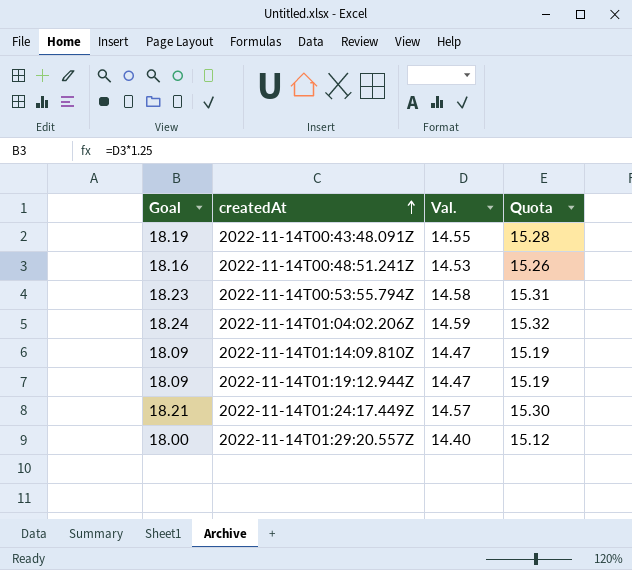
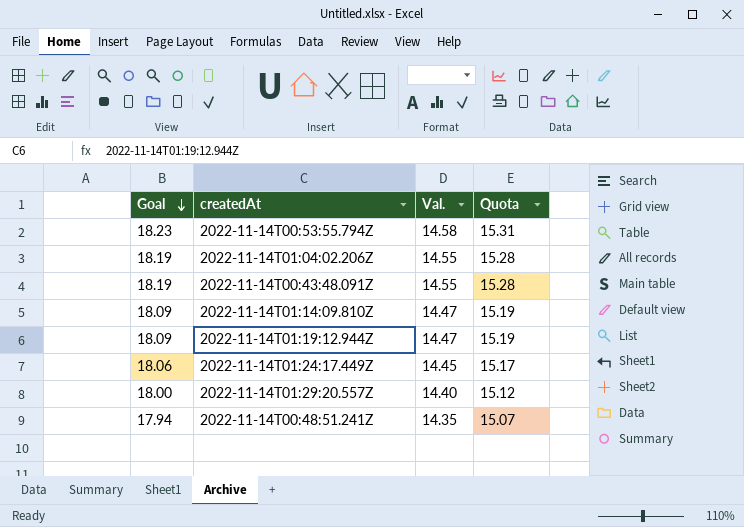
row order: createdAt ascending -> Goal descending
2022-11-14T01:04:02.206Z | Goal: 18.24 -> 18.19
2022-11-14T01:04:02.206Z | Val.: 14.59 -> 14.55
2022-11-14T01:04:02.206Z | Quota: 15.32 -> 15.28
2022-11-14T01:24:17.449Z | Goal: 18.21 -> 18.06
2022-11-14T01:24:17.449Z | Val.: 14.57 -> 14.45
2022-11-14T01:24:17.449Z | Quota: 15.30 -> 15.17
2022-11-14T00:48:51.241Z | Goal: 18.16 -> 17.94
2022-11-14T00:48:51.241Z | Val.: 14.53 -> 14.35
2022-11-14T00:48:51.241Z | Quota: 15.26 -> 15.07

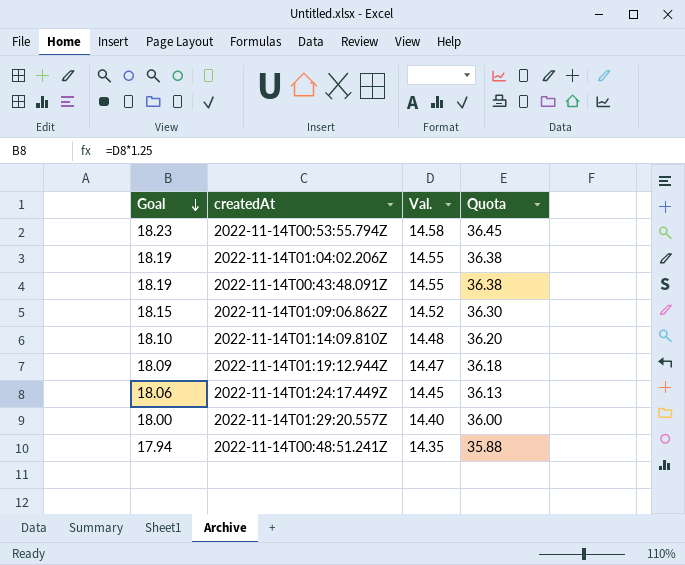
column Quota | formula: [Val.] * 1.05 -> [Val.] * 2.5
row 2022-11-14T01:09:06.862Z: none -> 18.15 | 14.52 | 36.30
2022-11-14T01:14:09.810Z | Goal: 18.09 -> 18.10
2022-11-14T01:14:09.810Z | Val.: 14.47 -> 14.48

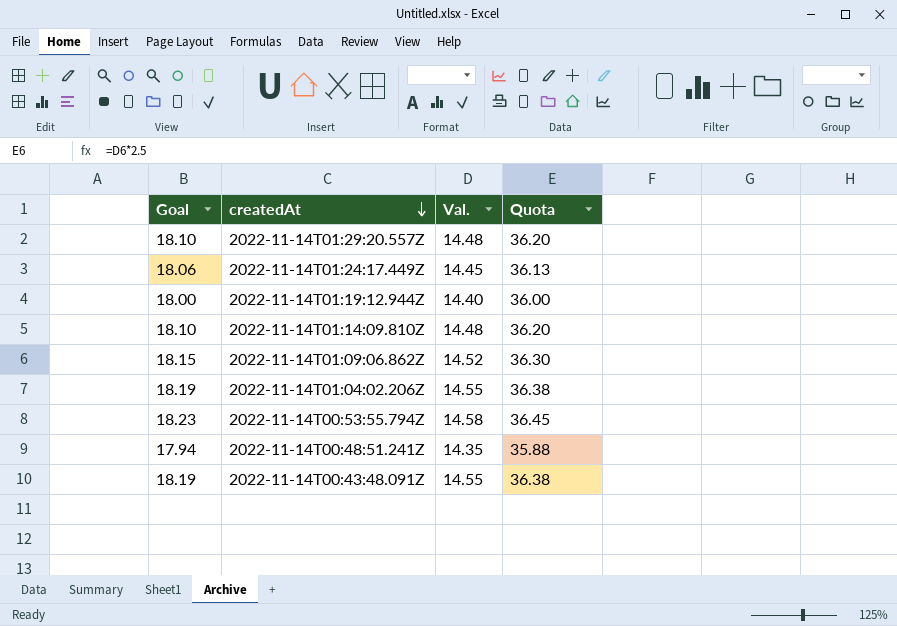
row order: Goal descending -> createdAt descending
2022-11-14T01:29:20.557Z | Goal: 18.00 -> 18.10
2022-11-14T01:29:20.557Z | Val.: 14.40 -> 14.48
2022-11-14T01:29:20.557Z | Quota: 36.00 -> 36.20
2022-11-14T01:19:12.944Z | Goal: 18.09 -> 18.00
2022-11-14T01:19:12.944Z | Val.: 14.47 -> 14.40
2022-11-14T01:19:12.944Z | Quota: 36.18 -> 36.00

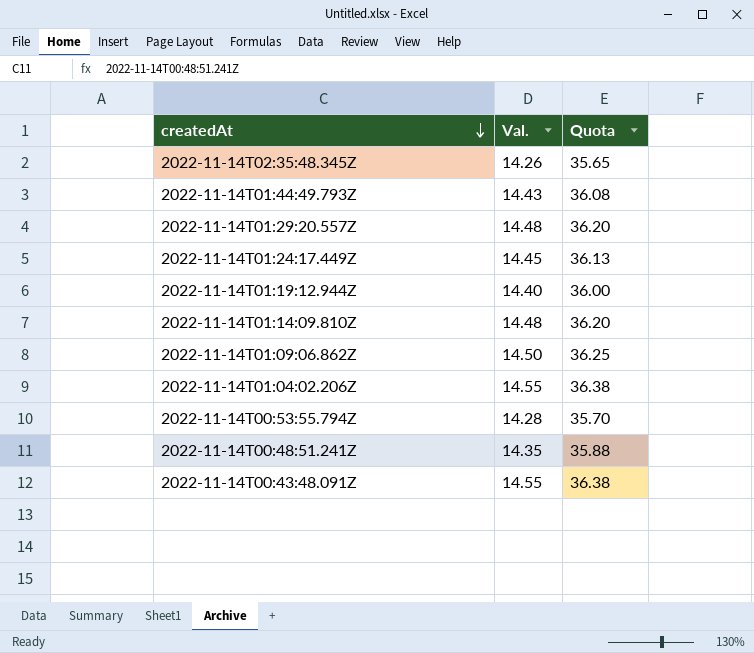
column Goal | formula: [Val.] * 1.25 -> none
row 2022-11-14T02:35:48.345Z: none -> 14.26 | 35.65
row 2022-11-14T01:44:49.793Z: none -> 14.43 | 36.08
2022-11-14T01:09:06.862Z | Val.: 14.52 -> 14.50
2022-11-14T01:09:06.862Z | Quota: 36.30 -> 36.25
2022-11-14T00:53:55.794Z | Val.: 14.58 -> 14.28
2022-11-14T00:53:55.794Z | Quota: 36.45 -> 35.70

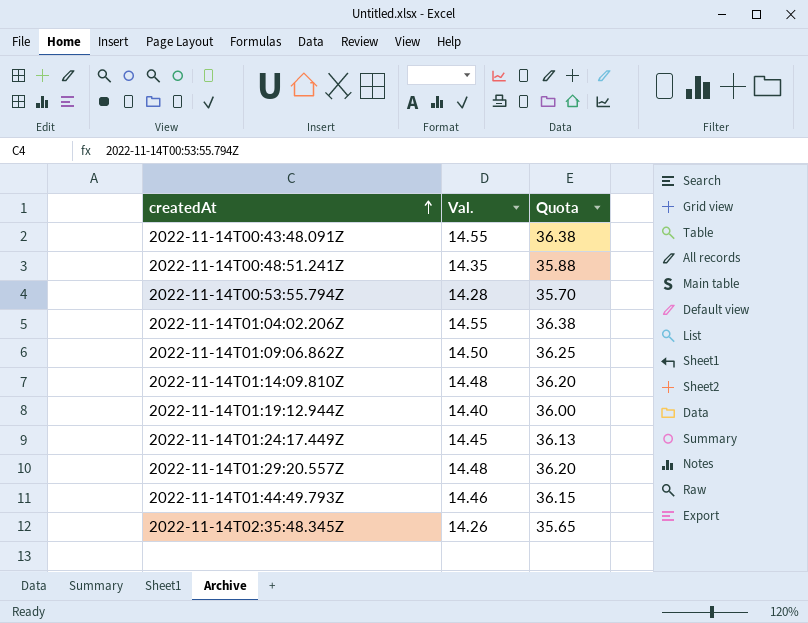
row order: createdAt descending -> createdAt ascending
2022-11-14T01:44:49.793Z | Val.: 14.43 -> 14.46
2022-11-14T01:44:49.793Z | Quota: 36.08 -> 36.15

